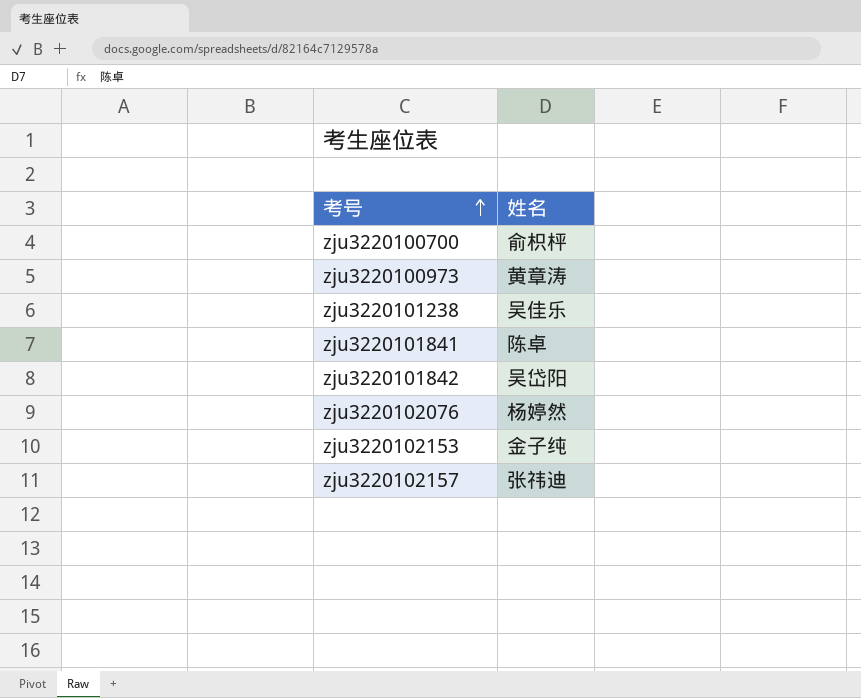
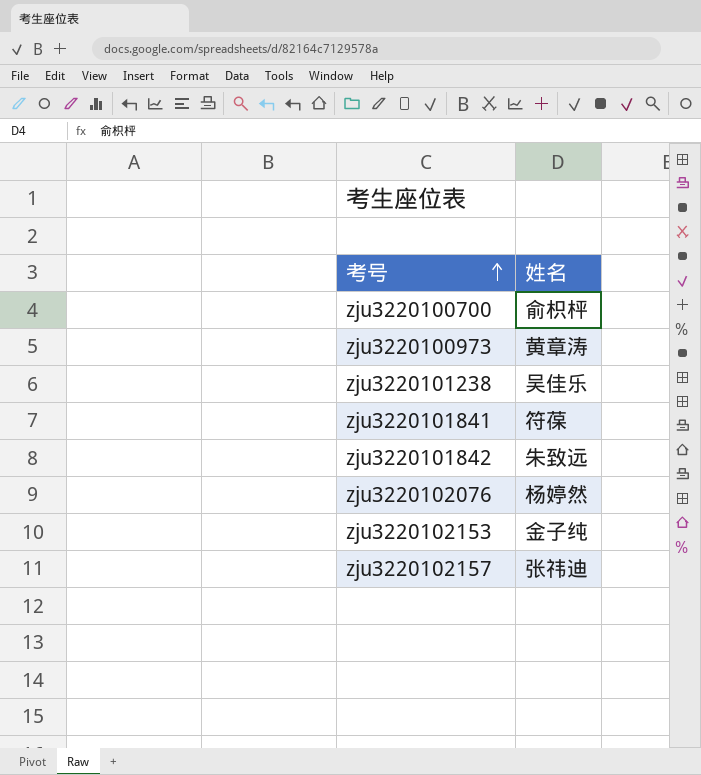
zju3220101841 | 姓名: 陈卓 -> 符葆
zju3220101842 | 姓名: 吴岱阳 -> 朱致远

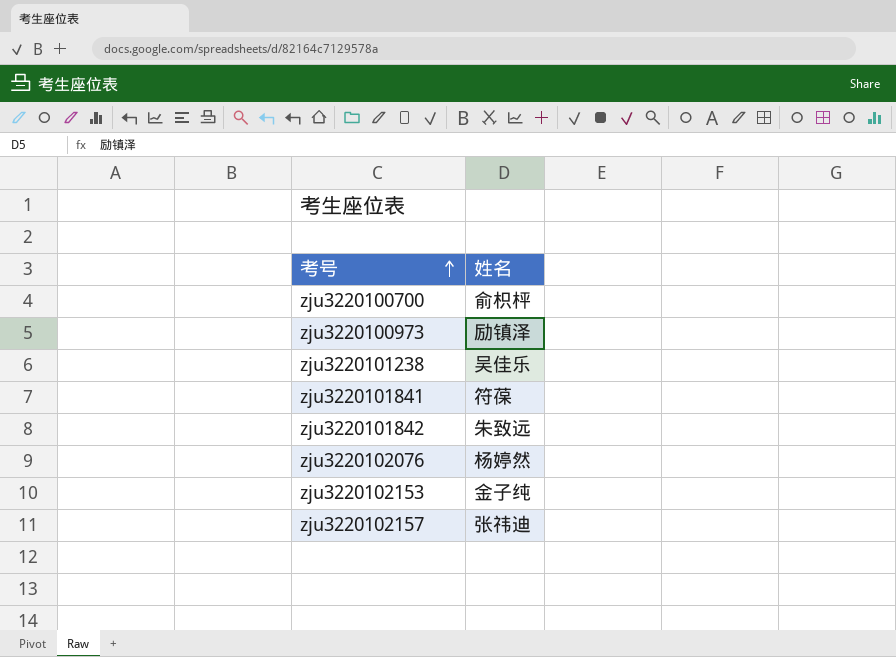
zju3220100973 | 姓名: 黄章涛 -> 励镇泽

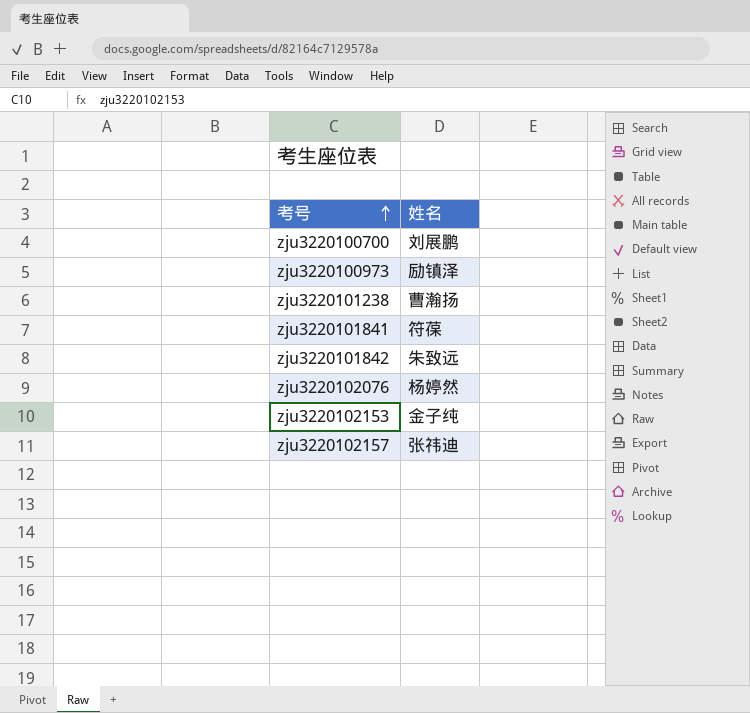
zju3220100700 | 姓名: 俞枳枰 -> 刘展鹏
zju3220101238 | 姓名: 吴佳乐 -> 曹瀚扬

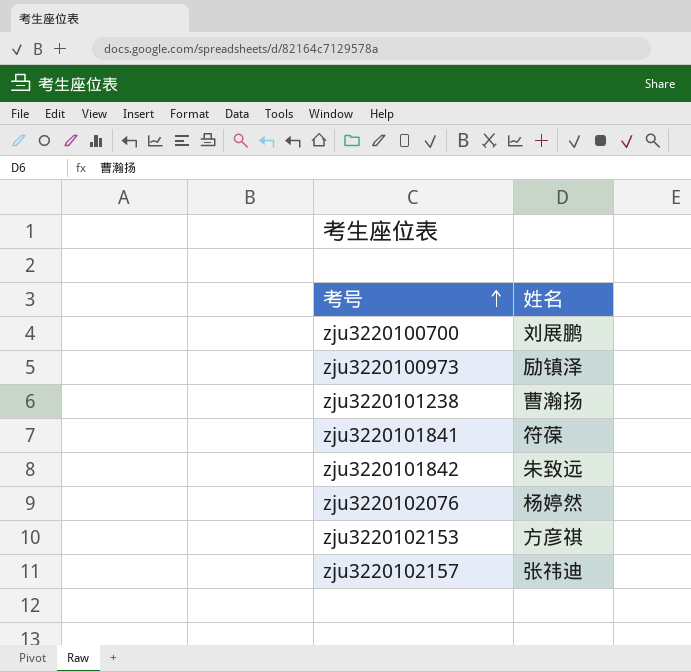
zju3220102153 | 姓名: 金子纯 -> 方彦祺

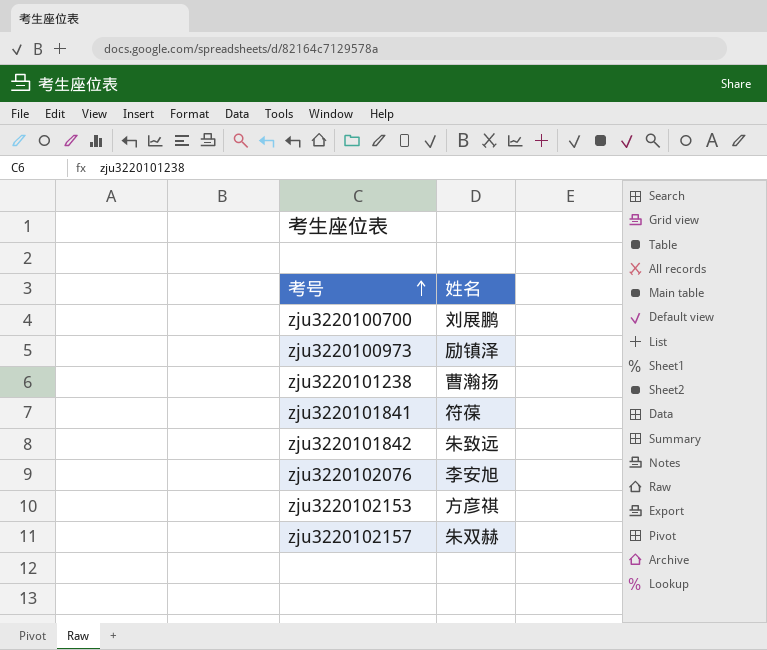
zju3220102076 | 姓名: 杨婷然 -> 李安旭
zju3220102157 | 姓名: 张祎迪 -> 朱双赫

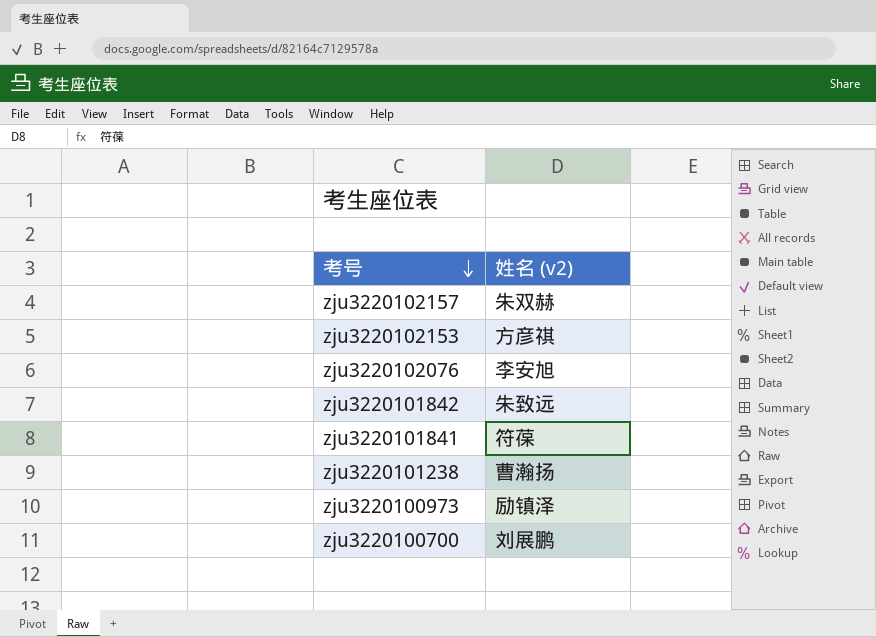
row order: 考号 ascending -> 考号 descending
column name: 姓名 -> 姓名 (v2)

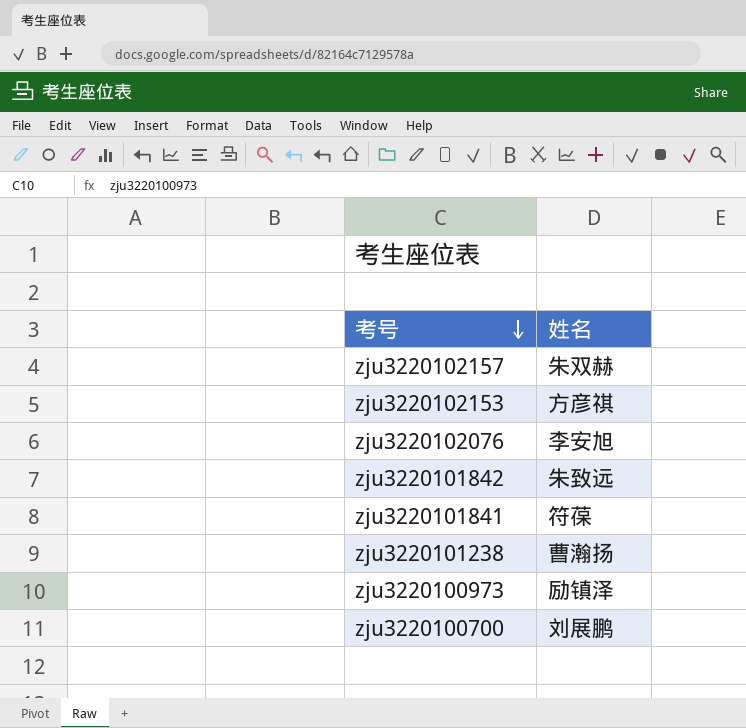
column name: 姓名 (v2) -> 姓名

